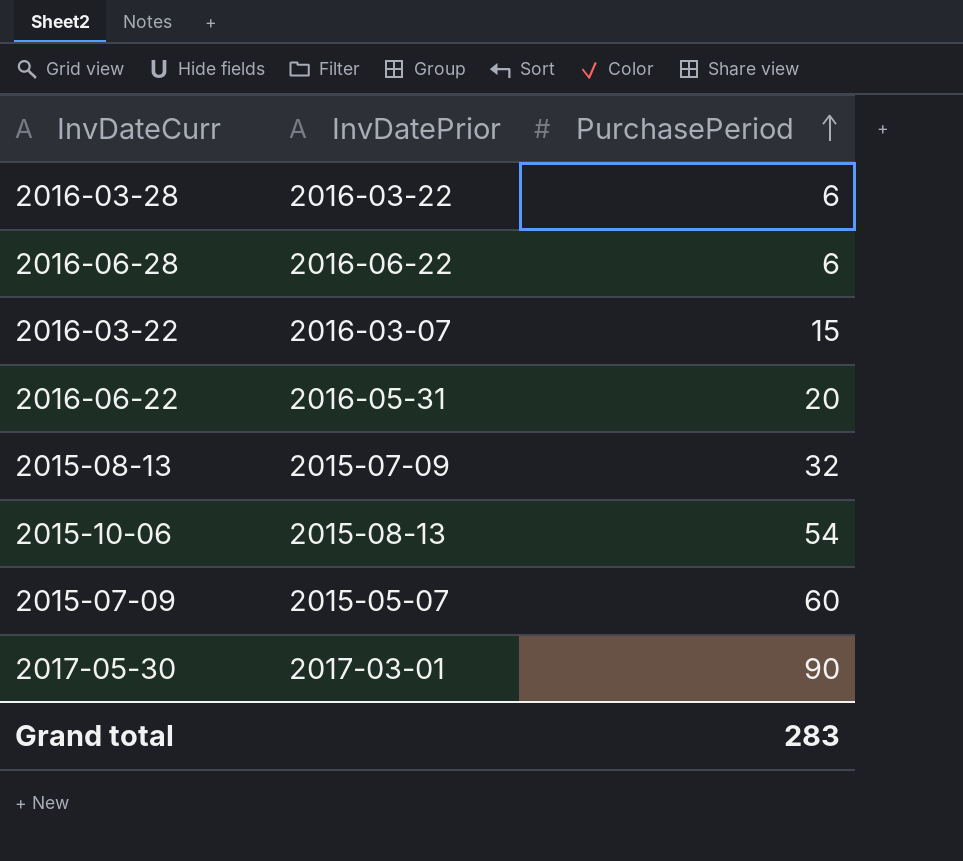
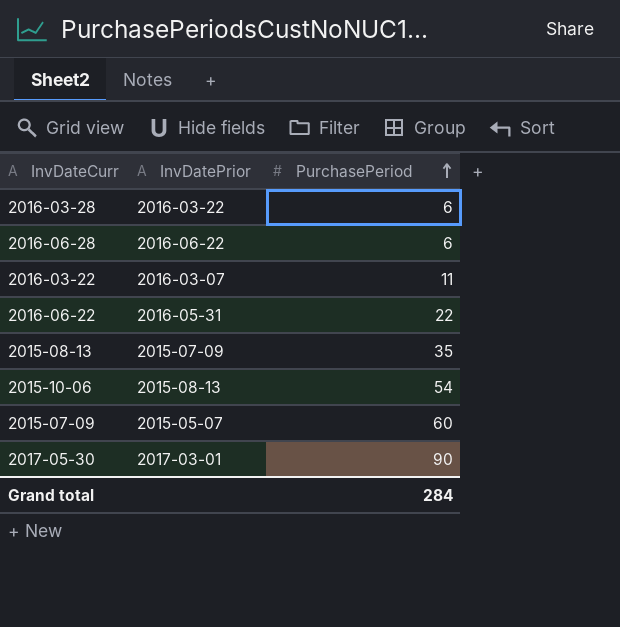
2016-03-22 | PurchasePeriod: 15 -> 11
2016-06-22 | PurchasePeriod: 20 -> 22
2015-08-13 | PurchasePeriod: 32 -> 35
Grand total | PurchasePeriod: 283 -> 284

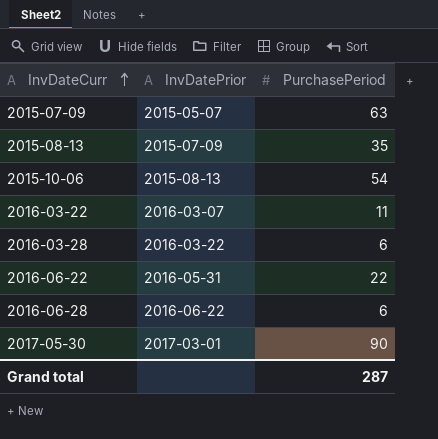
row order: PurchasePeriod ascending -> InvDateCurr ascending
2015-07-09 | PurchasePeriod: 60 -> 63
Grand total | PurchasePeriod: 284 -> 287

